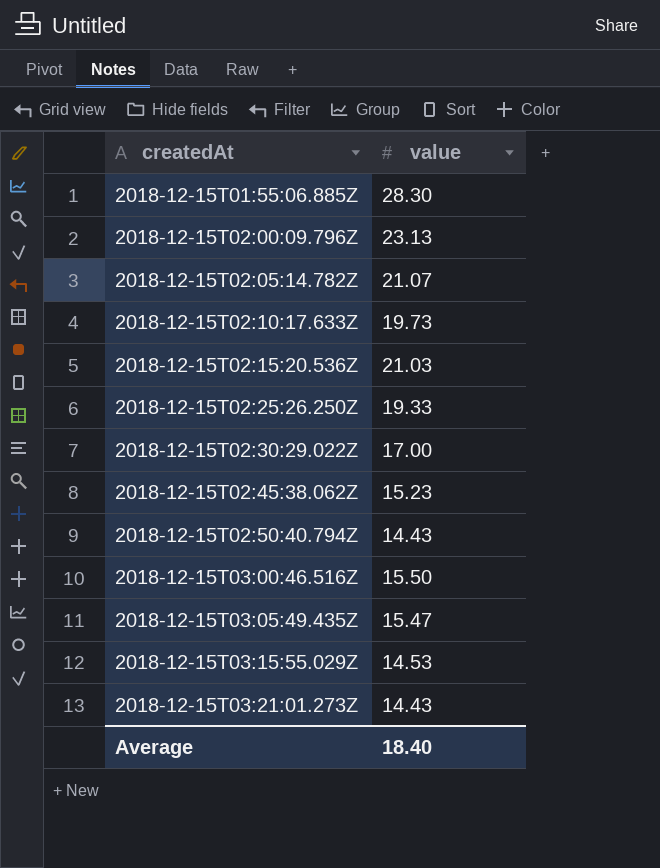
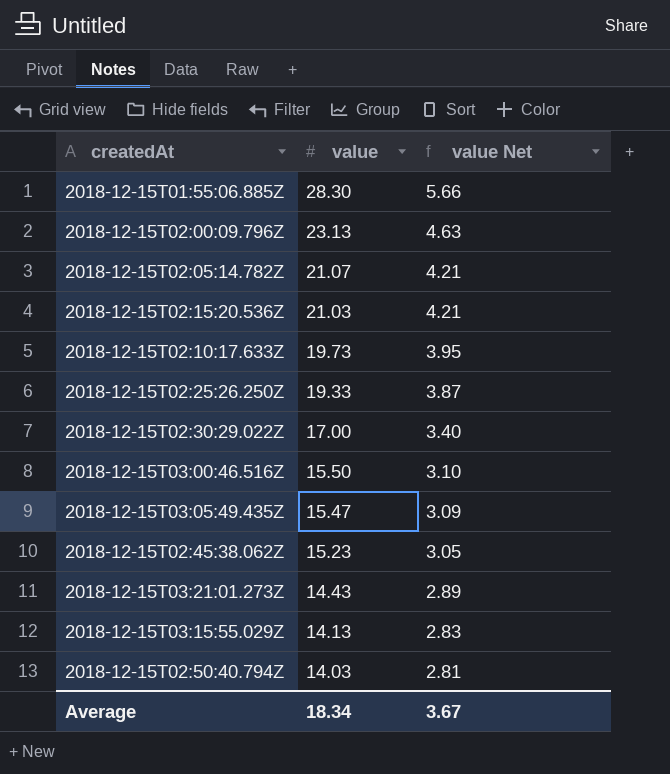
row order: createdAt ascending -> value descending
column value Net | formula: none -> [value] * 0.2
2018-12-15T03:15:55.029Z | value: 14.53 -> 14.13
2018-12-15T02:50:40.794Z | value: 14.43 -> 14.03
Average | value: 18.40 -> 18.34

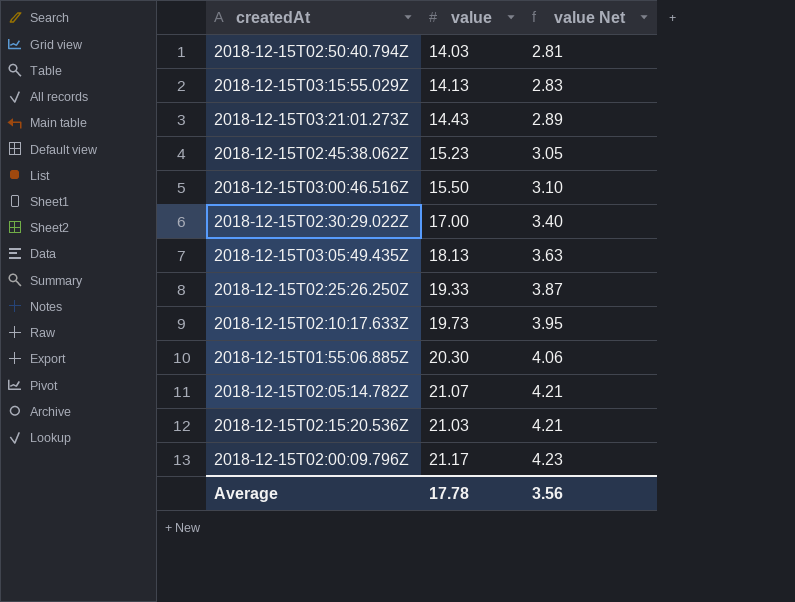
row order: value descending -> value Net ascending
2018-12-15T03:05:49.435Z | value: 15.47 -> 18.13
2018-12-15T03:05:49.435Z | value Net: 3.09 -> 3.63
2018-12-15T01:55:06.885Z | value: 28.30 -> 20.30
2018-12-15T01:55:06.885Z | value Net: 5.66 -> 4.06
2018-12-15T02:00:09.796Z | value: 23.13 -> 21.17
2018-12-15T02:00:09.796Z | value Net: 4.63 -> 4.23
Average | value: 18.34 -> 17.78
Average | value Net: 3.67 -> 3.56

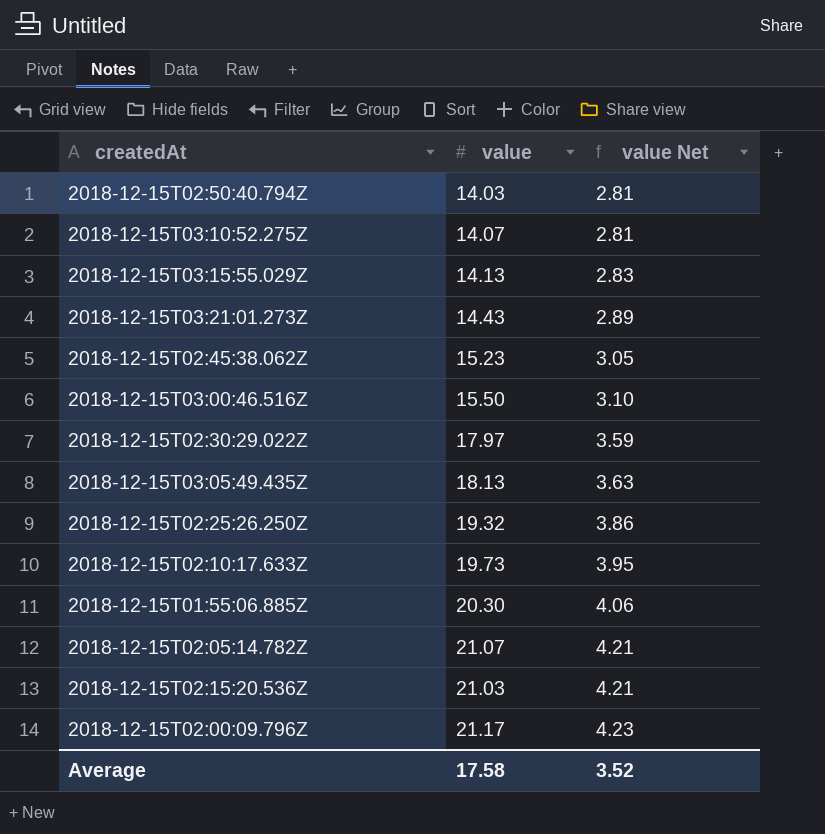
row 2018-12-15T03:10:52.275Z: none -> 14.07 | 2.81
2018-12-15T02:30:29.022Z | value: 17.00 -> 17.97
2018-12-15T02:30:29.022Z | value Net: 3.40 -> 3.59
2018-12-15T02:25:26.250Z | value: 19.33 -> 19.32
2018-12-15T02:25:26.250Z | value Net: 3.87 -> 3.86
Average | value: 17.78 -> 17.58
Average | value Net: 3.56 -> 3.52

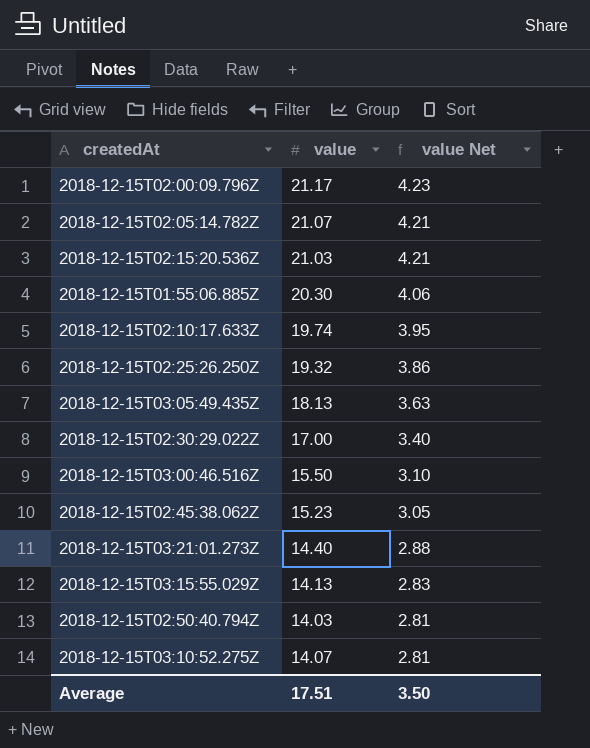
row order: value Net ascending -> value Net descending
2018-12-15T02:10:17.633Z | value: 19.73 -> 19.74
2018-12-15T02:30:29.022Z | value: 17.97 -> 17.00
2018-12-15T02:30:29.022Z | value Net: 3.59 -> 3.40
2018-12-15T03:21:01.273Z | value: 14.43 -> 14.40
2018-12-15T03:21:01.273Z | value Net: 2.89 -> 2.88
Average | value: 17.58 -> 17.51
Average | value Net: 3.52 -> 3.50

